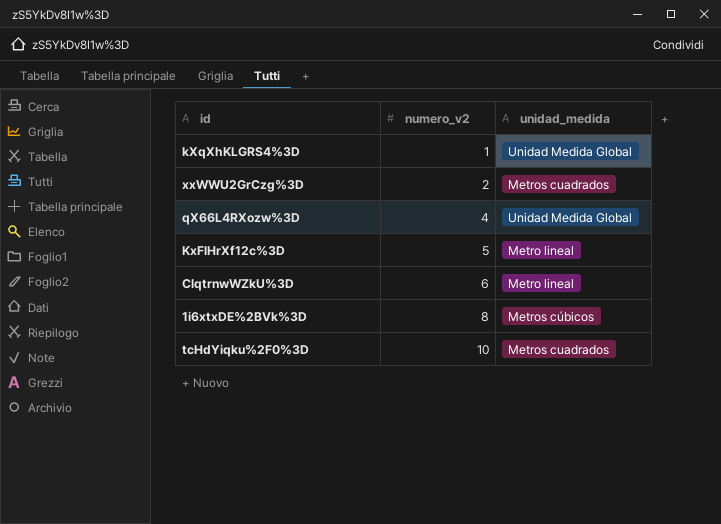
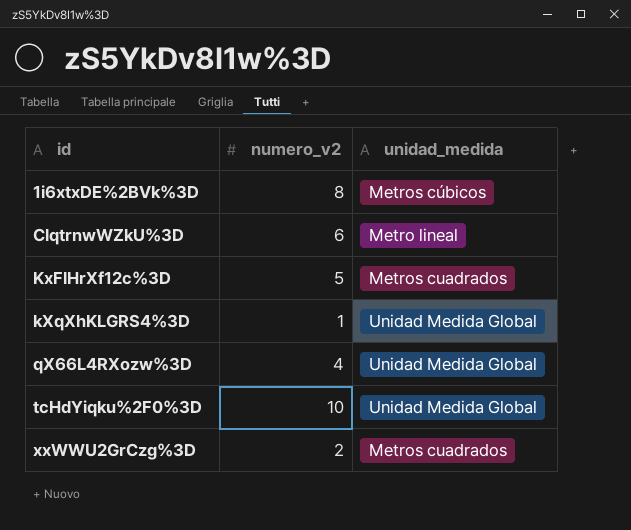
row order: numero_v2 ascending -> id ascending
KxFlHrXf12c%3D | unidad_medida: Metro lineal -> Metros cuadrados
tcHdYiqku%2F0%3D | unidad_medida: Metros cuadrados -> Unidad Medida Global

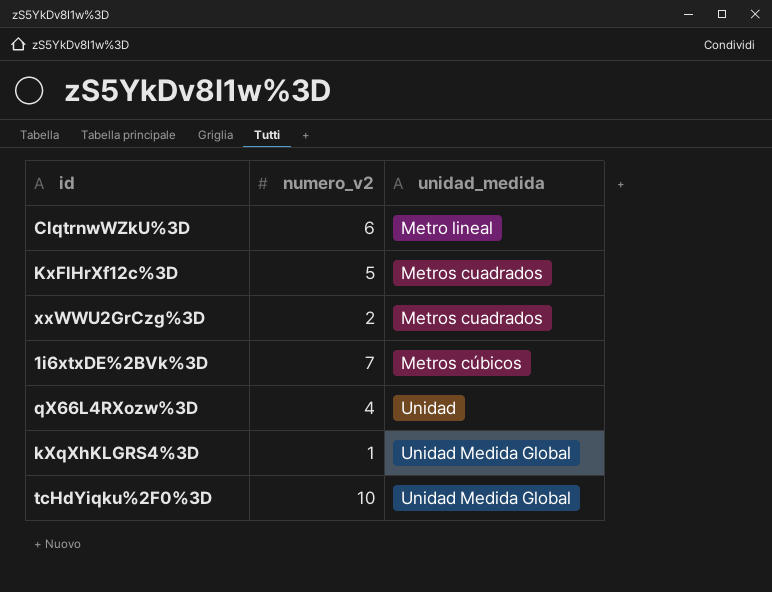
row order: id ascending -> unidad_medida ascending
1i6xtxDE%2BVk%3D | numero_v2: 8 -> 7
qX66L4RXozw%3D | unidad_medida: Unidad Medida Global -> Unidad

